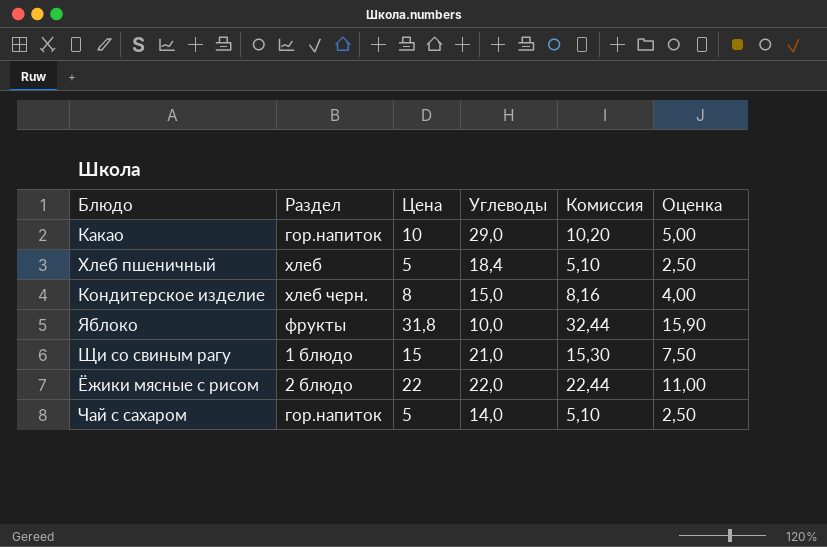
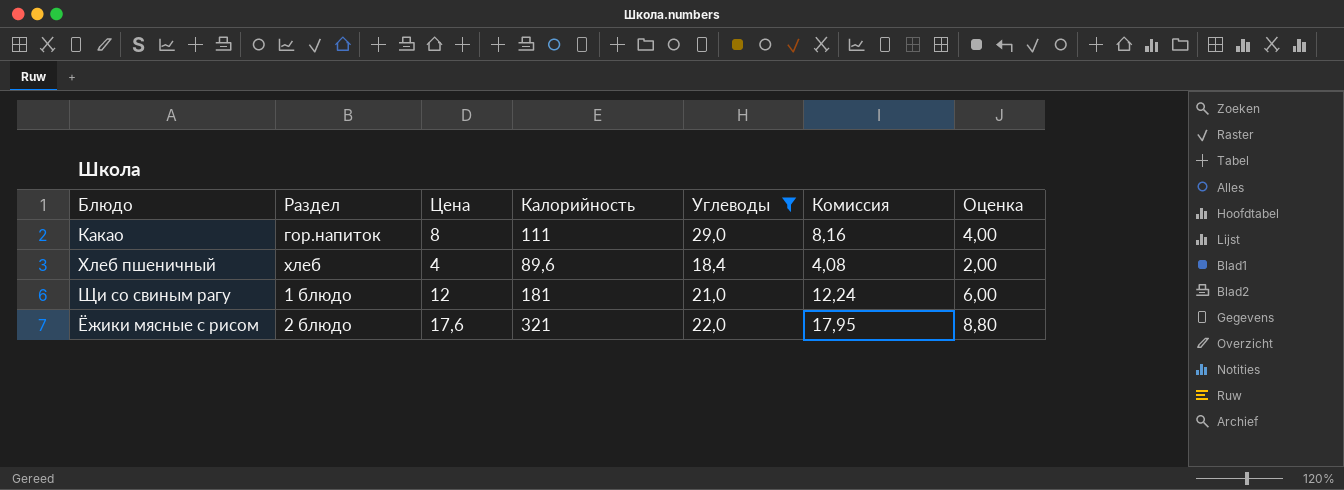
filter: none -> Углеводы >= 18,4
column Калорийность | position: none -> 4
Какао | Цена: 10 -> 8
Какао | Комиссия: 10,20 -> 8,16
Какао | Оценка: 5,00 -> 4,00
Хлеб пшеничный | Цена: 5 -> 4
Хлеб пшеничный | Комиссия: 5,10 -> 4,08
Хлеб пшеничный | Оценка: 2,50 -> 2,00
Щи со свиным рагу | Цена: 15 -> 12
Щи со свиным рагу | Комиссия: 15,30 -> 12,24
Щи со свиным рагу | Оценка: 7,50 -> 6,00
Ёжики мясные с рисом | Цена: 22 -> 17,6
Ёжики мясные с рисом | Комиссия: 22,44 -> 17,95
Ёжики мясные с рисом | Оценка: 11,00 -> 8,80

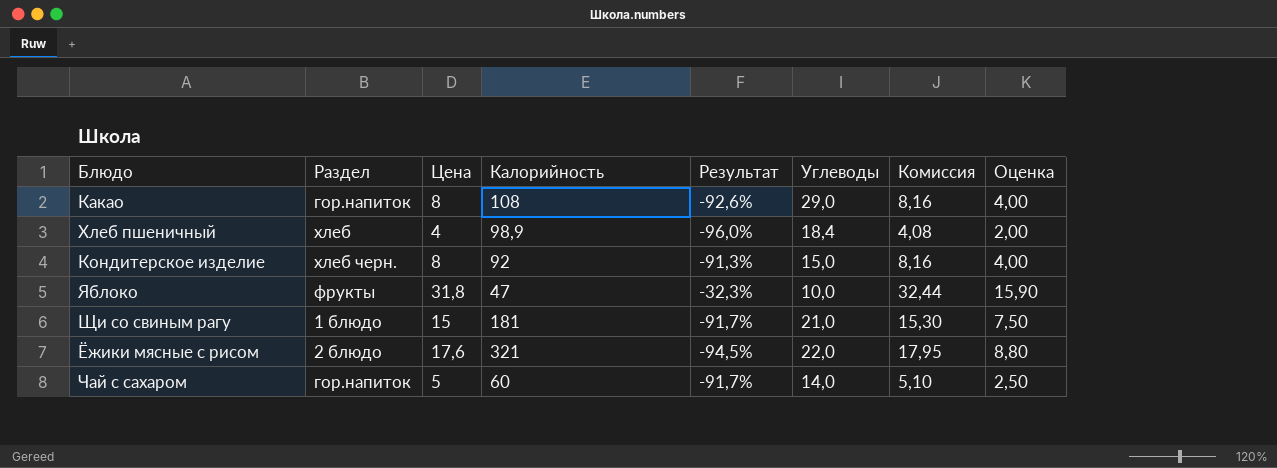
filter: Углеводы >= 18,4 -> none
column Результат | formula: none -> ([Цена] - [Калорийность]) / [Калорийность]
Какао | Калорийность: 111 -> 108
Хлеб пшеничный | Калорийность: 89,6 -> 98,9
Щи со свиным рагу | Цена: 12 -> 15
Щи со свиным рагу | Комиссия: 12,24 -> 15,30
Щи со свиным рагу | Оценка: 6,00 -> 7,50

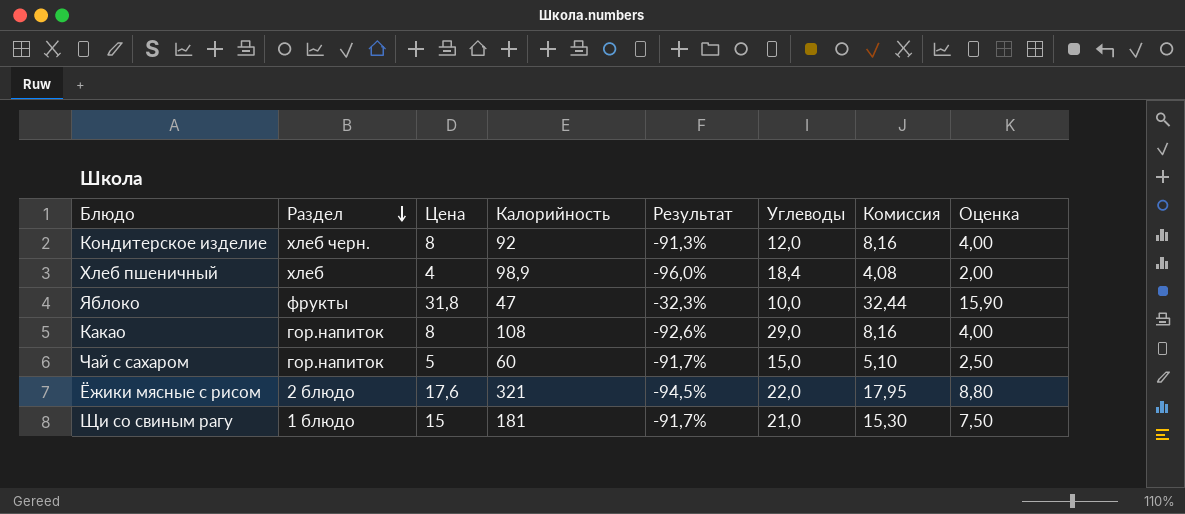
row order: none -> Раздел descending
Кондитерское изделие | Углеводы: 15,0 -> 12,0
Чай с сахаром | Углеводы: 14,0 -> 15,0

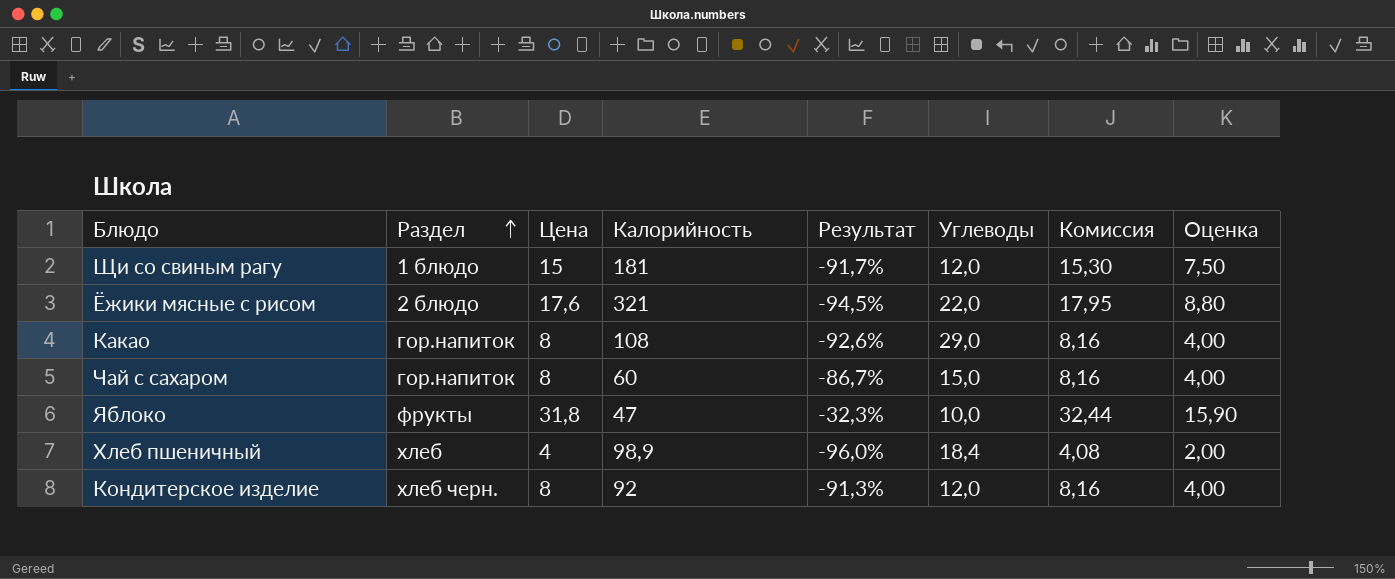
row order: Раздел descending -> Раздел ascending
Щи со свиным рагу | Углеводы: 21,0 -> 12,0
Чай с сахаром | Цена: 5 -> 8
Чай с сахаром | Результат: -91,7% -> -86,7%
Чай с сахаром | Комиссия: 5,10 -> 8,16
Чай с сахаром | Оценка: 2,50 -> 4,00

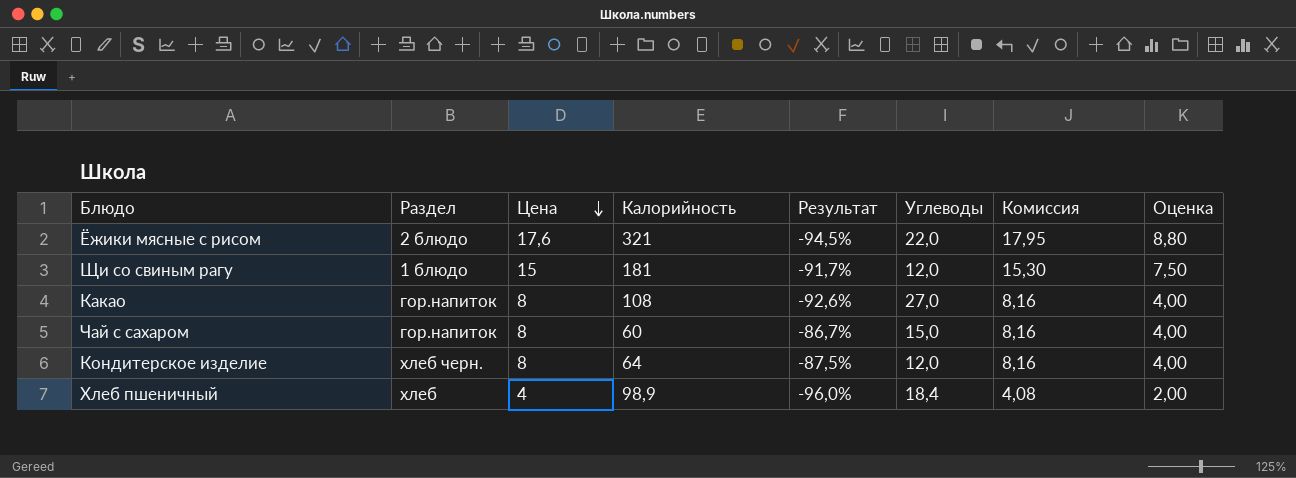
row order: Раздел ascending -> Цена descending
row Яблоко: фрукты | 31,8 | 47 | -32,3% | 10,0 | 32,44 | 15,90 -> none
Какао | Углеводы: 29,0 -> 27,0
Кондитерское изделие | Калорийность: 92 -> 64
Кондитерское изделие | Результат: -91,3% -> -87,5%

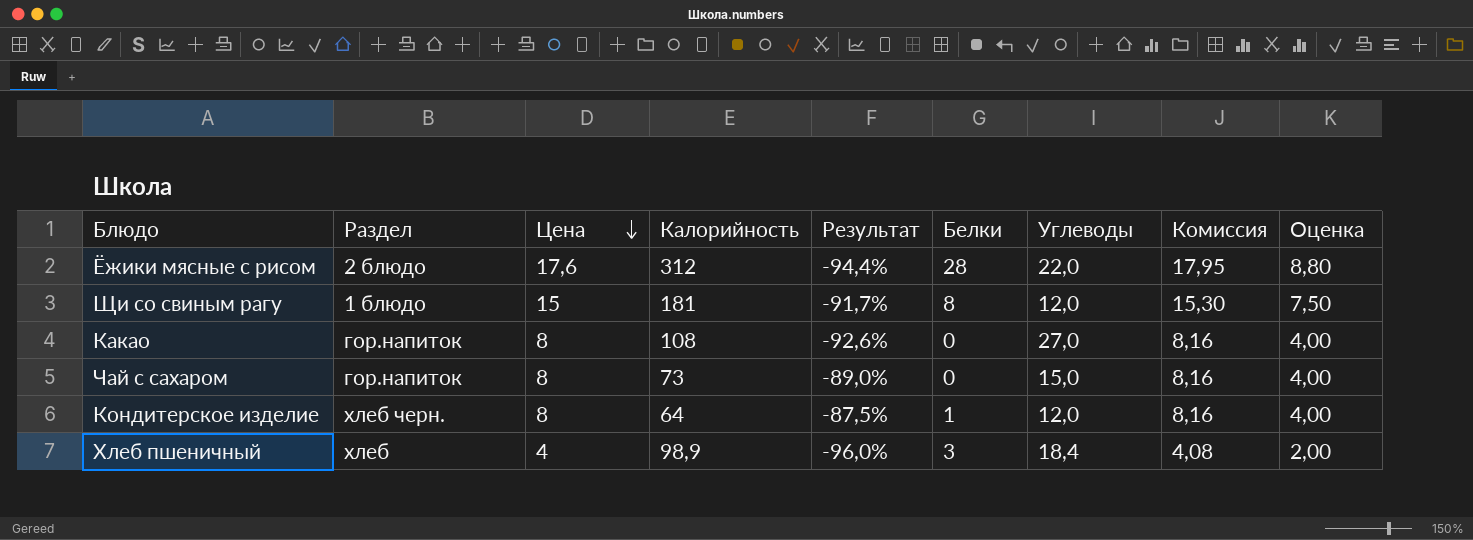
column Белки | position: none -> 6
Ёжики мясные с рисом | Калорийность: 321 -> 312
Ёжики мясные с рисом | Результат: -94,5% -> -94,4%
Чай с сахаром | Калорийность: 60 -> 73
Чай с сахаром | Результат: -86,7% -> -89,0%

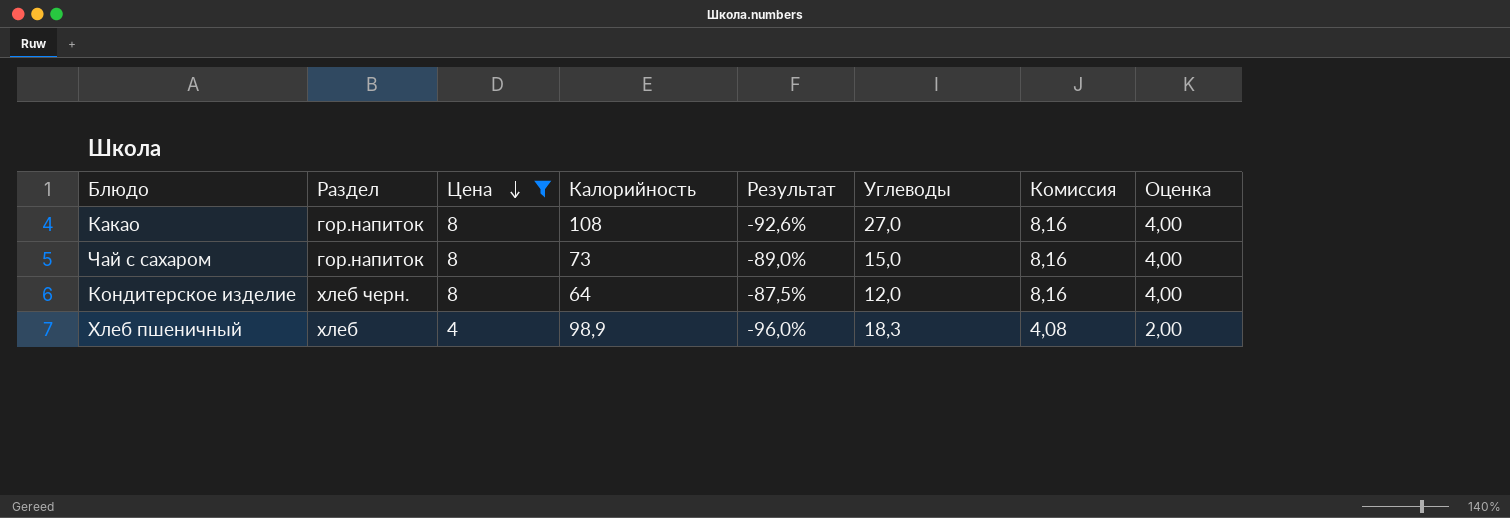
filter: none -> Цена <= 8
column Белки | position: 6 -> none
Хлеб пшеничный | Углеводы: 18,4 -> 18,3

